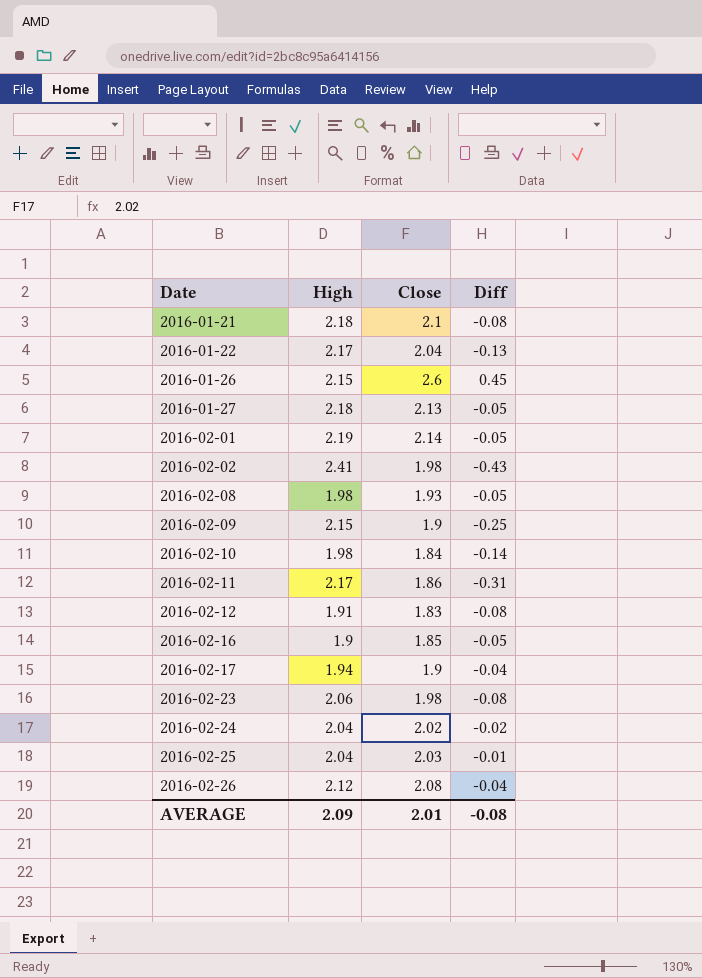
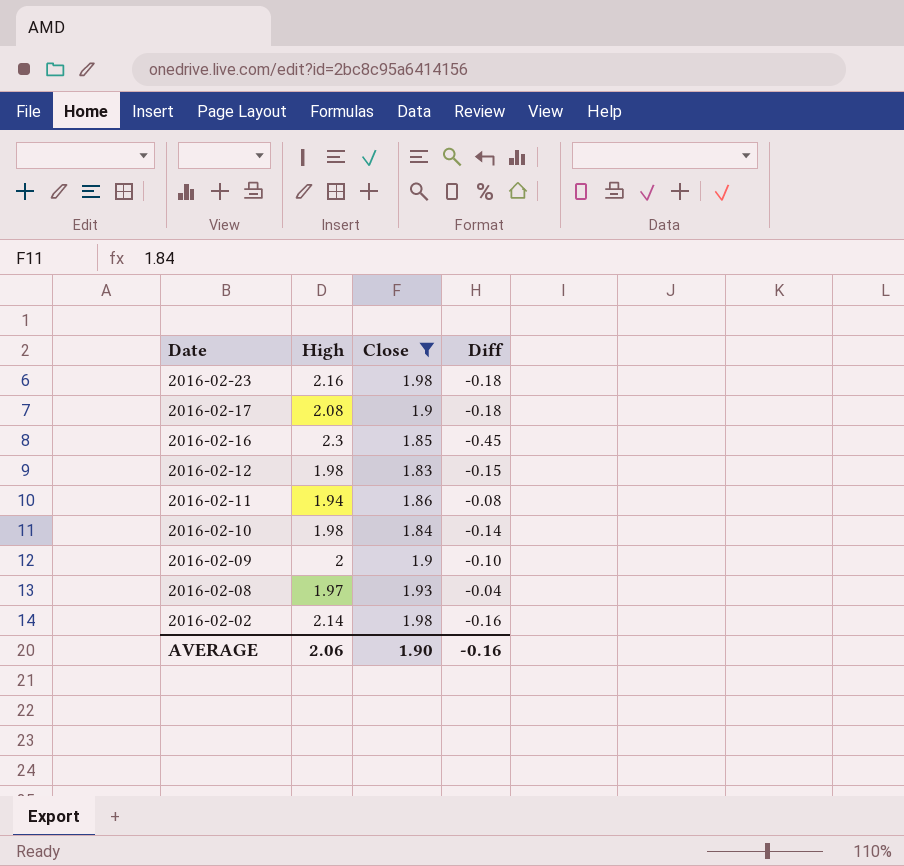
filter: none -> Close <= 1.98
row order: Date ascending -> Date descending
2016-02-23 | High: 2.06 -> 2.16
2016-02-23 | Diff: -0.08 -> -0.18
2016-02-17 | High: 1.94 -> 2.08
2016-02-17 | Diff: -0.04 -> -0.18
2016-02-16 | High: 1.9 -> 2.3
2016-02-16 | Diff: -0.05 -> -0.45
2016-02-12 | High: 1.91 -> 1.98
2016-02-12 | Diff: -0.08 -> -0.15
2016-02-11 | High: 2.17 -> 1.94
2016-02-11 | Diff: -0.31 -> -0.08
2016-02-09 | High: 2.15 -> 2
2016-02-09 | Diff: -0.25 -> -0.10
2016-02-08 | High: 1.98 -> 1.97
2016-02-08 | Diff: -0.05 -> -0.04
2016-02-02 | High: 2.41 -> 2.14
2016-02-02 | Diff: -0.43 -> -0.16
AVERAGE | High: 2.09 -> 2.06
AVERAGE | Close: 2.01 -> 1.90
AVERAGE | Diff: -0.08 -> -0.16

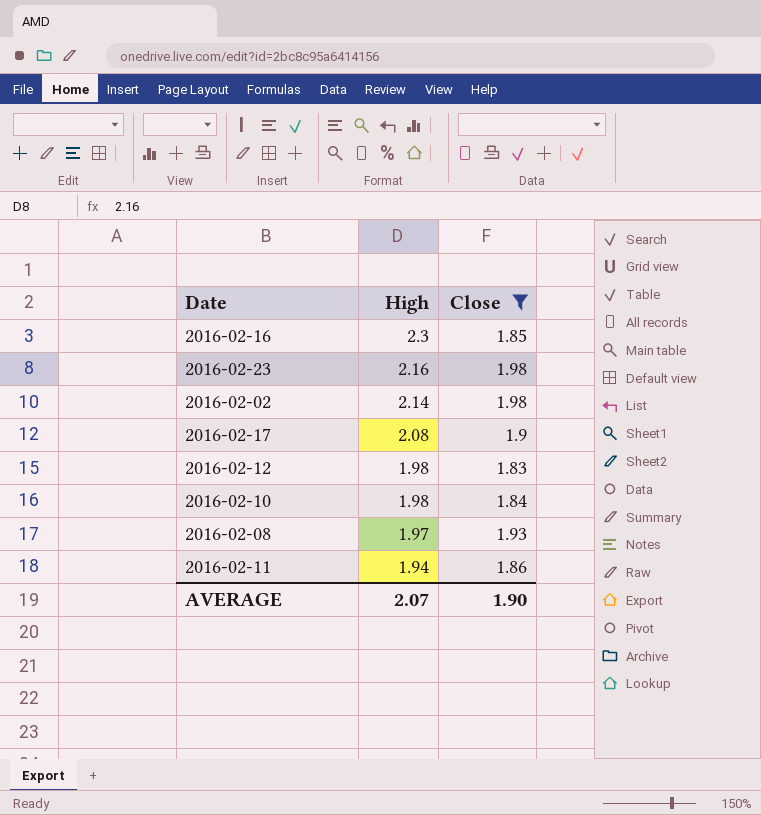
row order: Date descending -> High descending
column Diff | formula: [Close] - [High] -> none
row 2016-02-09: 2 | 1.9 | -0.10 -> none
AVERAGE | High: 2.06 -> 2.07

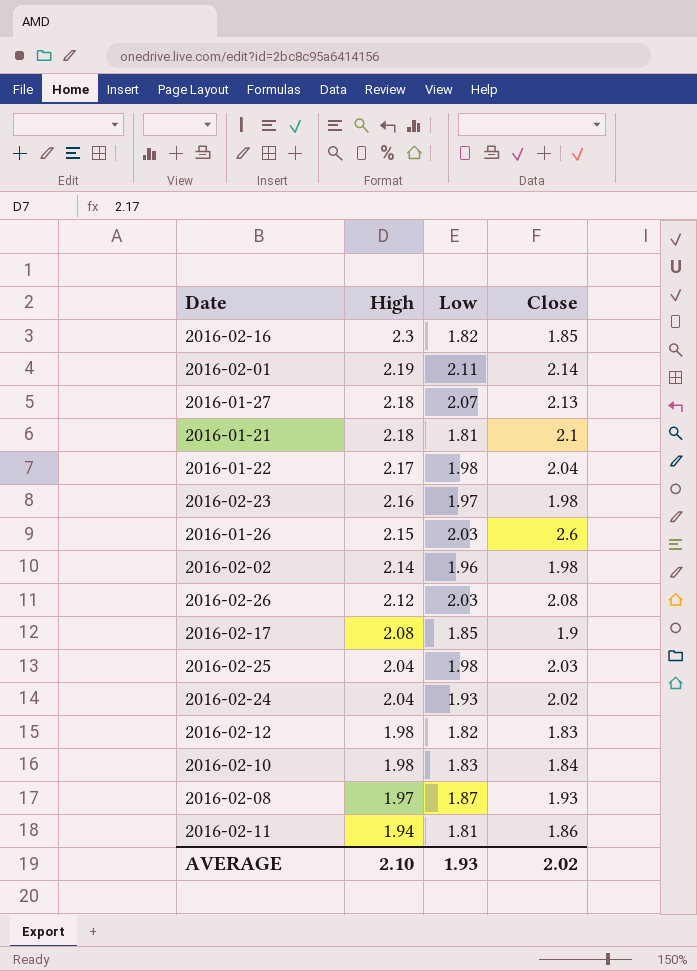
filter: Close <= 1.98 -> none
column Low | position: none -> 3
AVERAGE | High: 2.07 -> 2.10
AVERAGE | Close: 1.90 -> 2.02

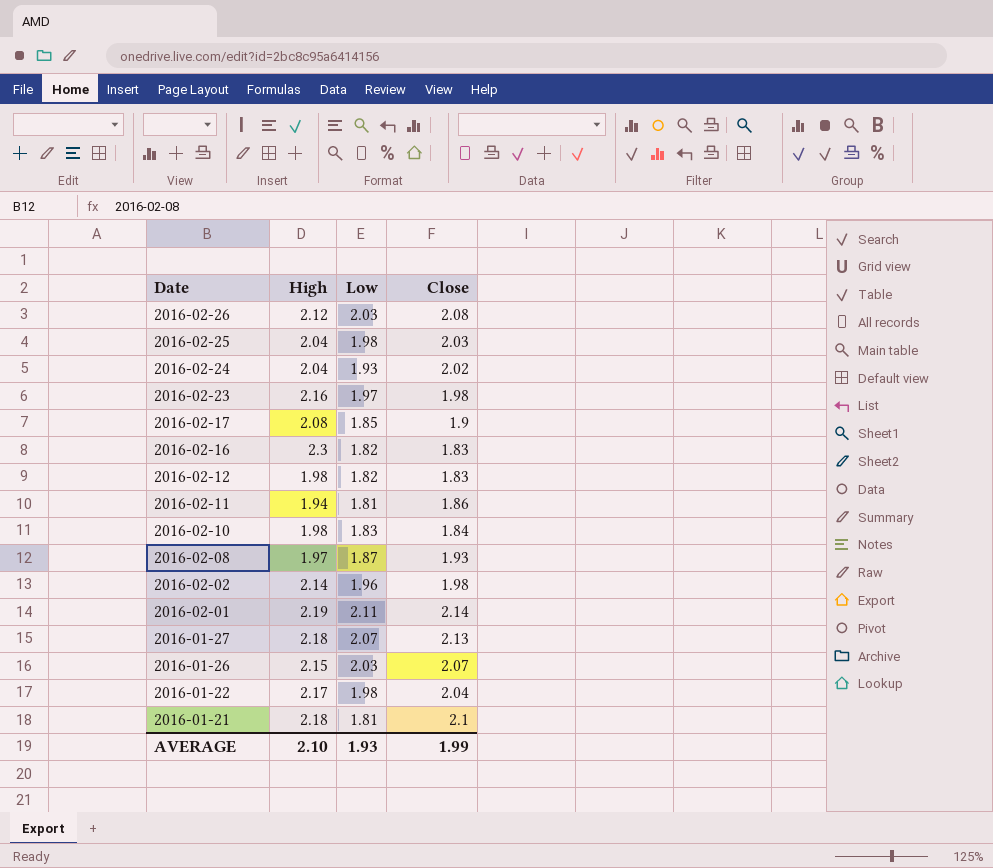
row order: High descending -> Date descending
2016-02-16 | Close: 1.85 -> 1.83
2016-01-26 | Close: 2.6 -> 2.07
AVERAGE | Close: 2.02 -> 1.99

